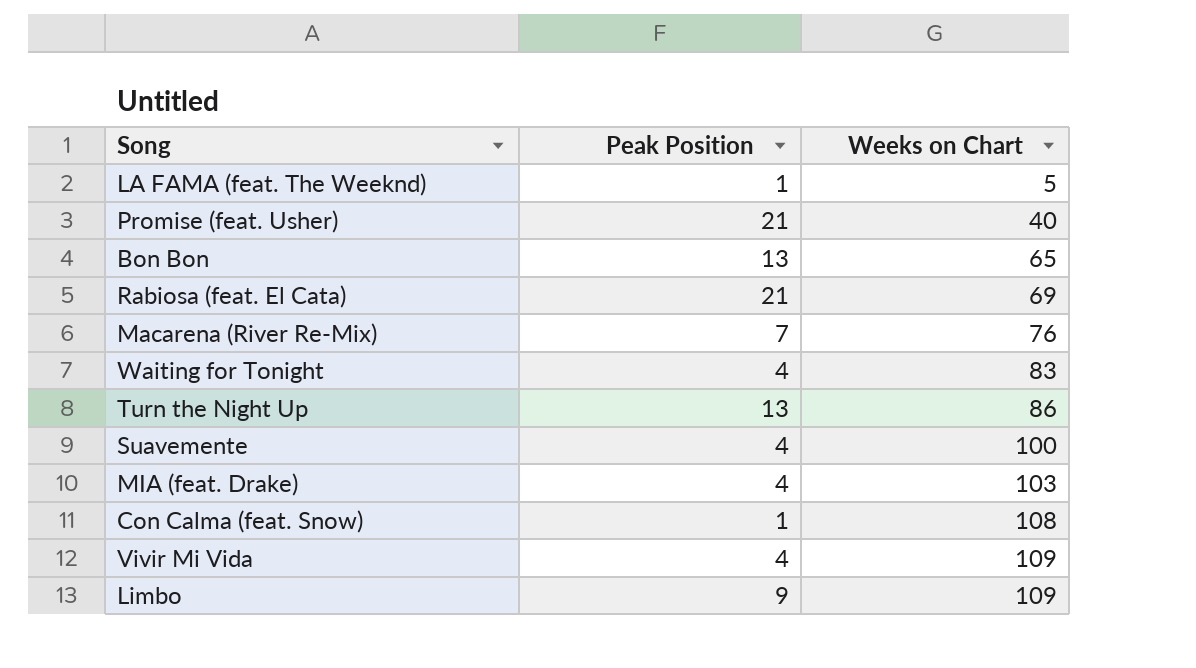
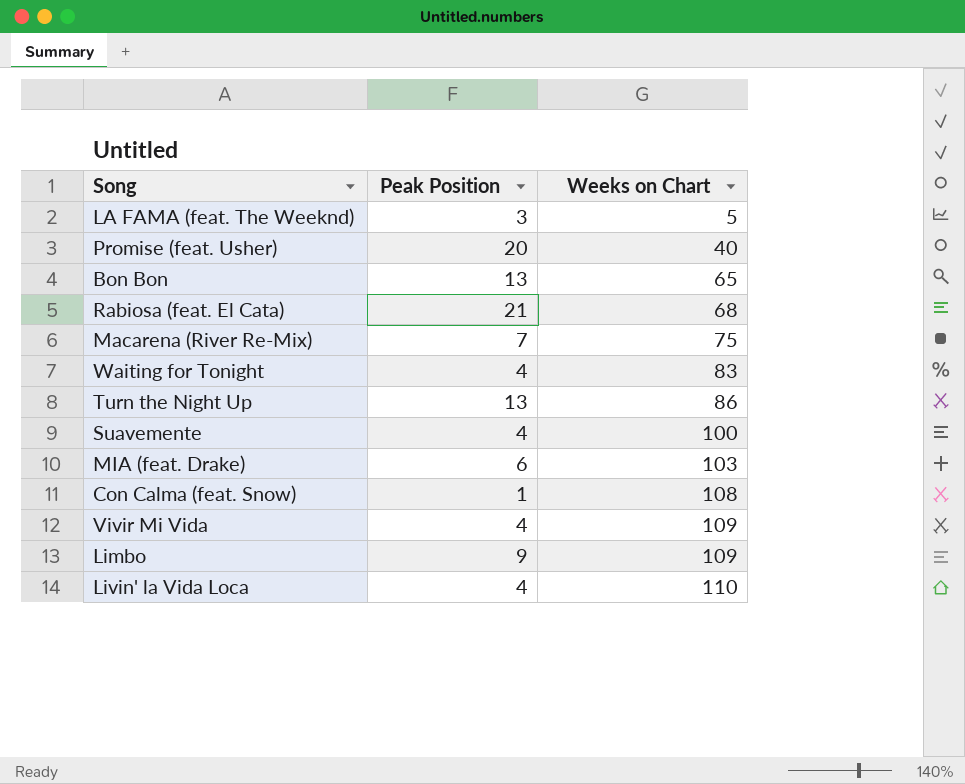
LA FAMA (feat. The Weeknd) | Peak Position: 1 -> 3
Promise (feat. Usher) | Peak Position: 21 -> 20
Rabiosa (feat. El Cata) | Weeks on Chart: 69 -> 68
Macarena (River Re-Mix) | Weeks on Chart: 76 -> 75
MIA (feat. Drake) | Peak Position: 4 -> 6
row Livin' la Vida Loca: none -> 4 | 110

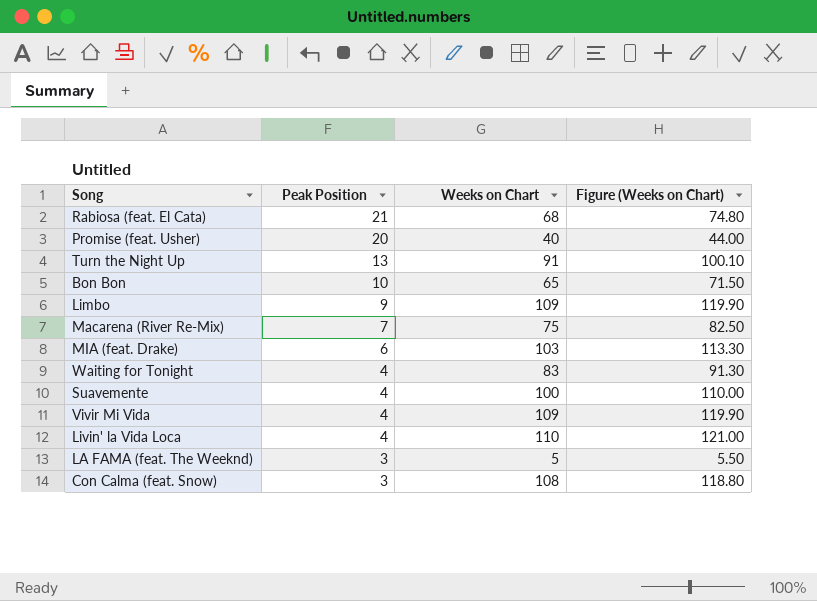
row order: Weeks on Chart ascending -> Peak Position descending
column Figure (Weeks on Chart) | formula: none -> [Weeks on Chart] * 1.1
Turn the Night Up | Weeks on Chart: 86 -> 91
Bon Bon | Peak Position: 13 -> 10
Con Calma (feat. Snow) | Peak Position: 1 -> 3

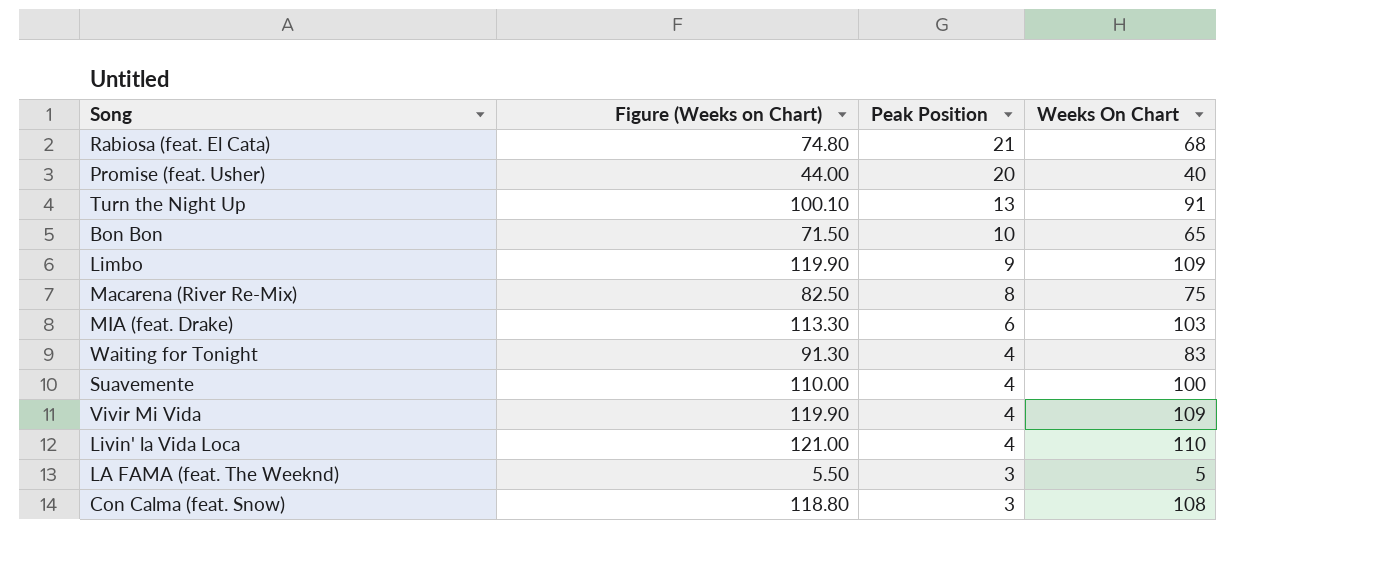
column Figure (Weeks on Chart) | position: 4 -> 2
column name: Weeks on Chart -> Weeks On Chart
Macarena (River Re-Mix) | Peak Position: 7 -> 8

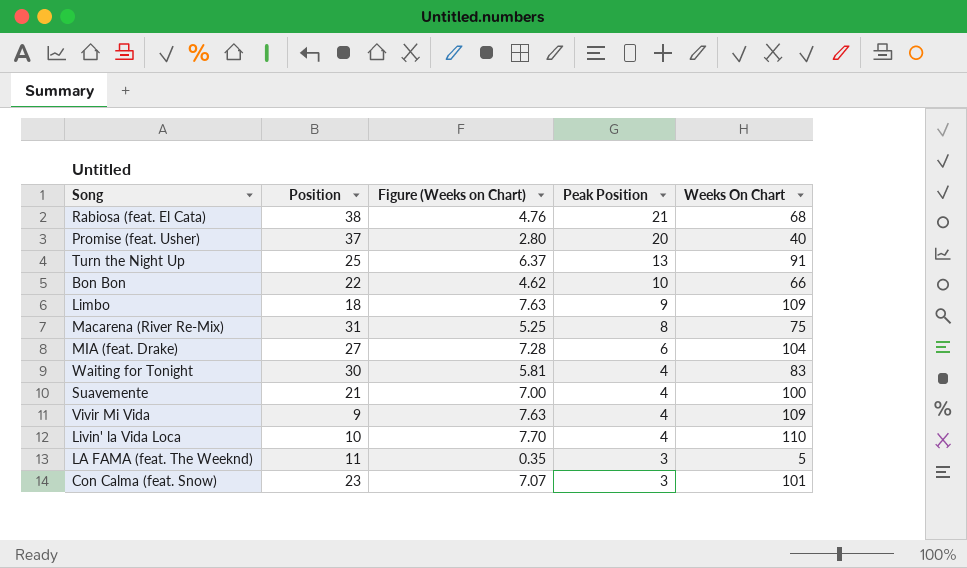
column Position | position: none -> 2
column Figure (Weeks on Chart) | formula: [Weeks On Chart] * 1.1 -> [Weeks On Chart] * 0.07
Bon Bon | Weeks On Chart: 65 -> 66
MIA (feat. Drake) | Weeks On Chart: 103 -> 104
Con Calma (feat. Snow) | Weeks On Chart: 108 -> 101

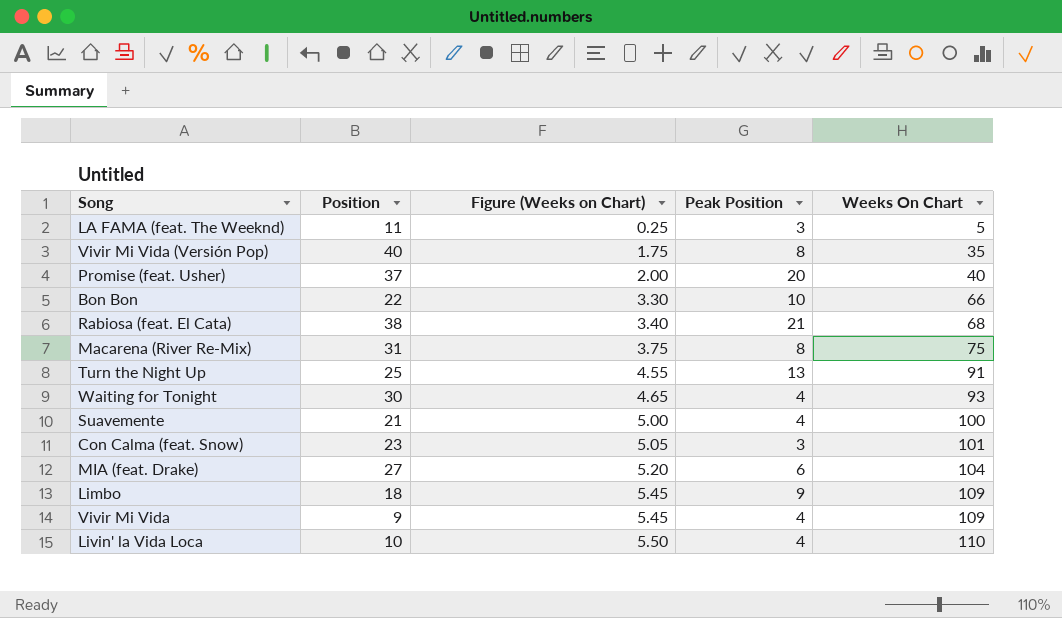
row order: Peak Position descending -> Figure (Weeks on Chart) ascending
column Figure (Weeks on Chart) | formula: [Weeks On Chart] * 0.07 -> [Weeks On Chart] * 0.05
row Vivir Mi Vida (Versión Pop): none -> 40 | 1.75 | 8 | 35
Waiting for Tonight | Weeks On Chart: 83 -> 93

